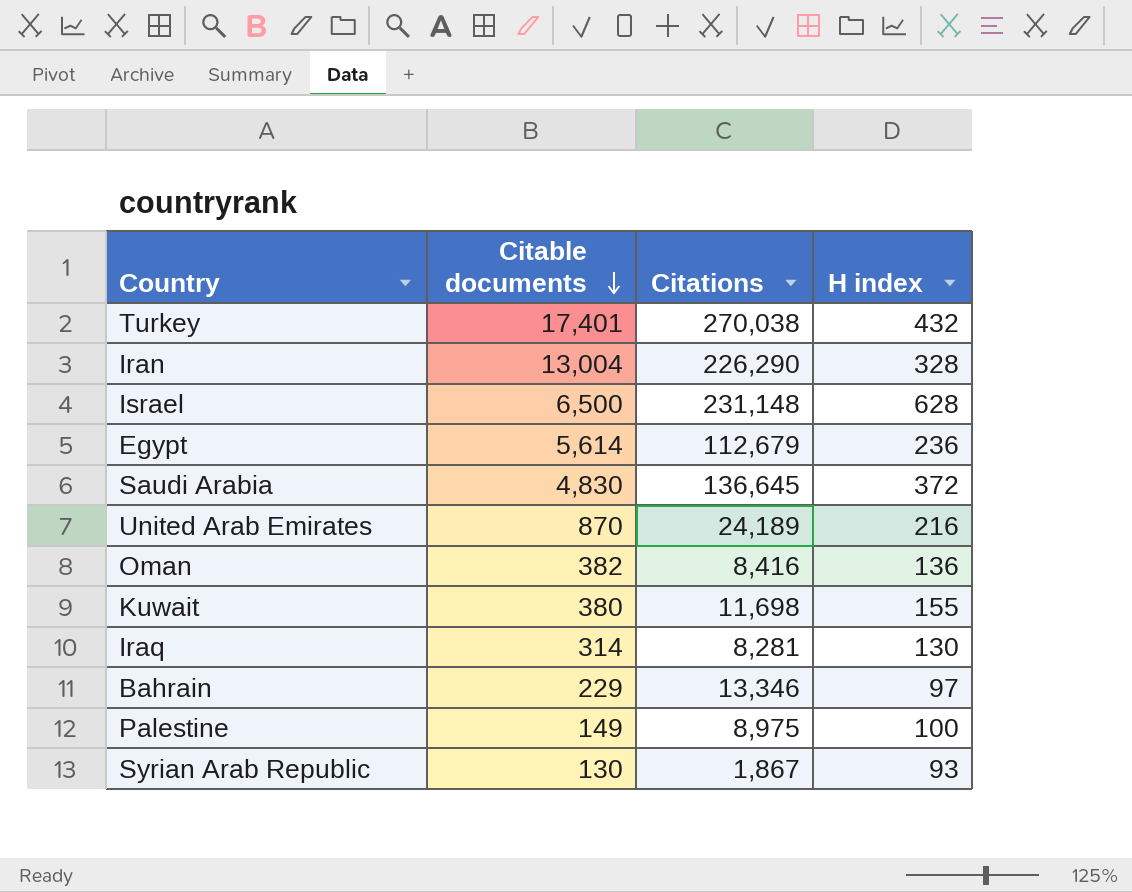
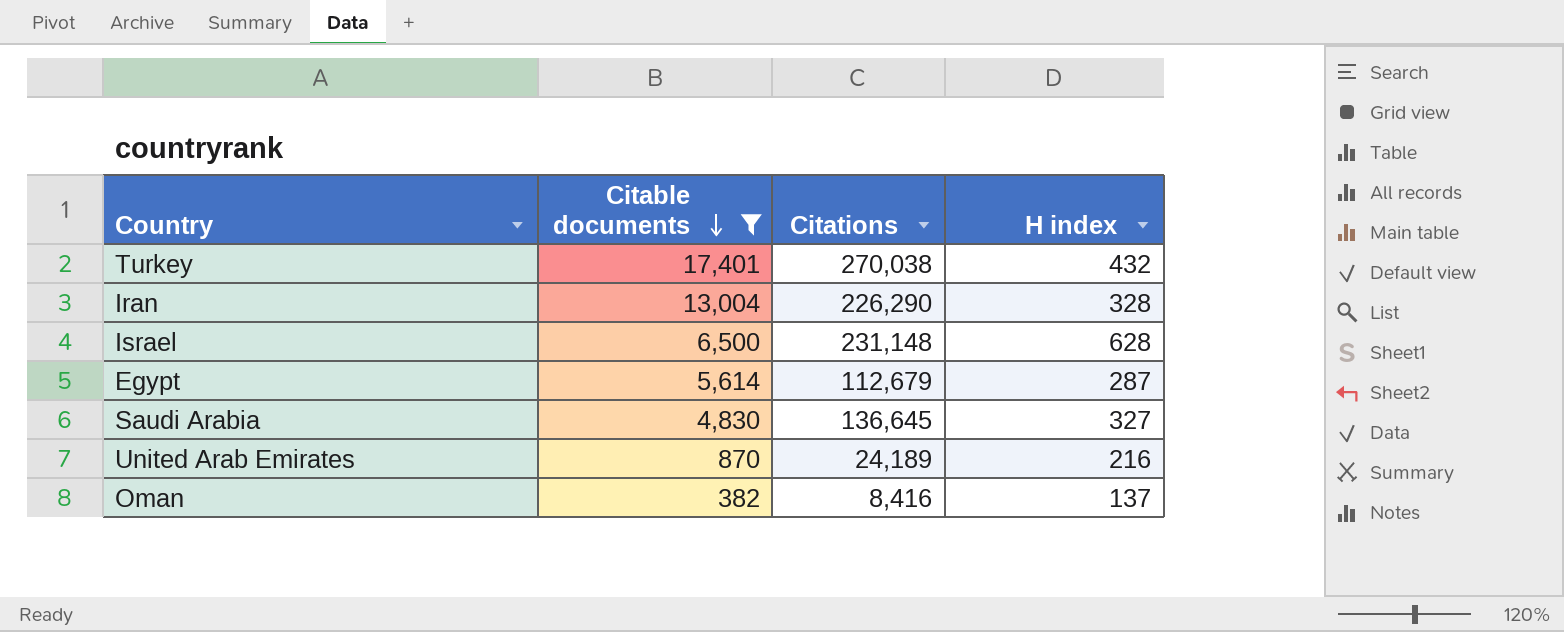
filter: none -> Citable documents >= 382
Egypt | H index: 236 -> 287
Saudi Arabia | H index: 372 -> 327
Oman | H index: 136 -> 137

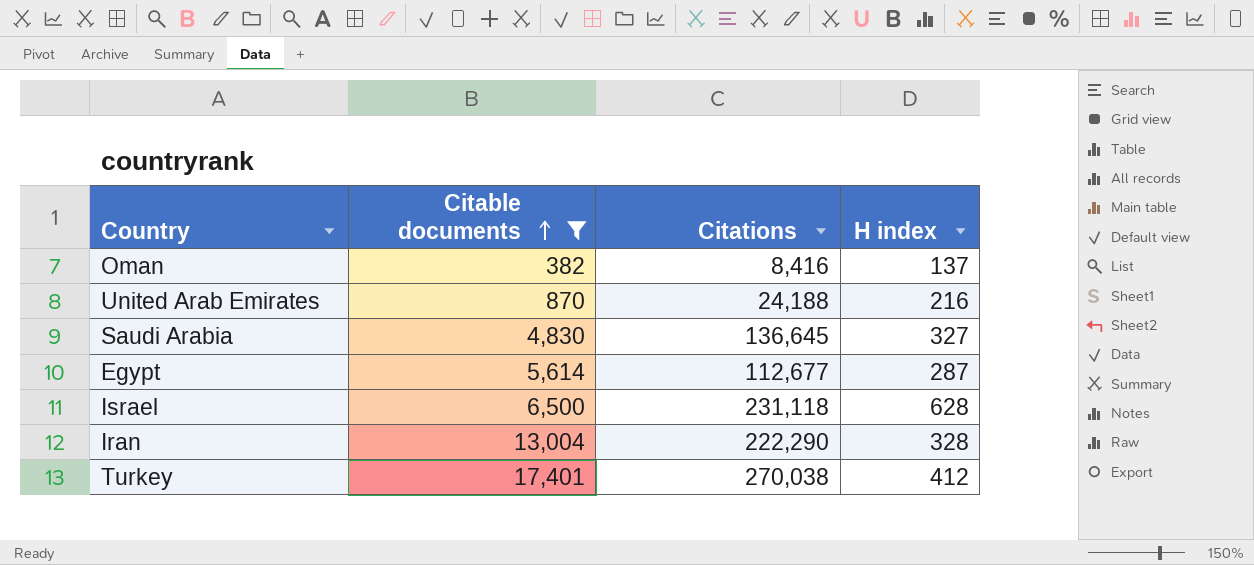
row order: Citable documents descending -> Citable documents ascending
United Arab Emirates | Citations: 24,189 -> 24,188
Egypt | Citations: 112,679 -> 112,677
Israel | Citations: 231,148 -> 231,118
Iran | Citations: 226,290 -> 222,290
Turkey | H index: 432 -> 412

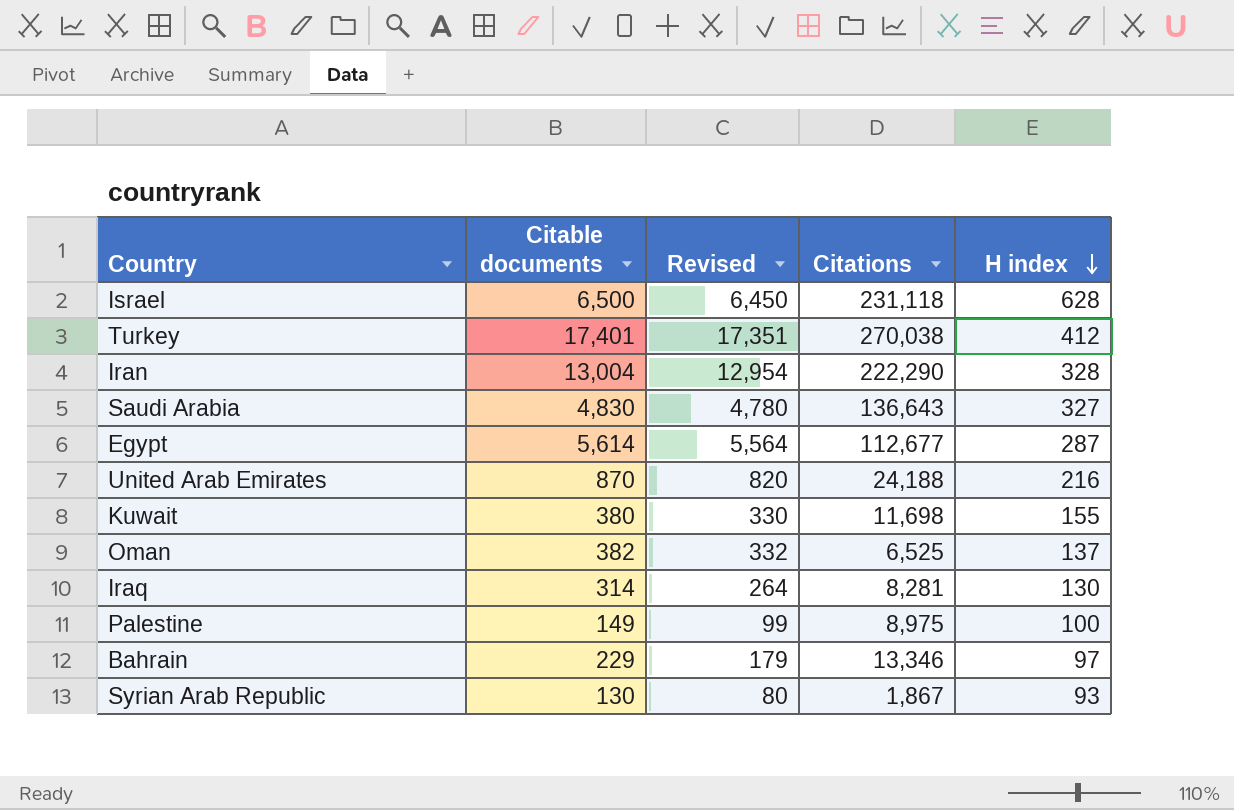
filter: Citable documents >= 382 -> none
row order: Citable documents ascending -> H index descending
column Revised | formula: none -> [Citable documents] - 50
Saudi Arabia | Citations: 136,645 -> 136,643
Oman | Citations: 8,416 -> 6,525

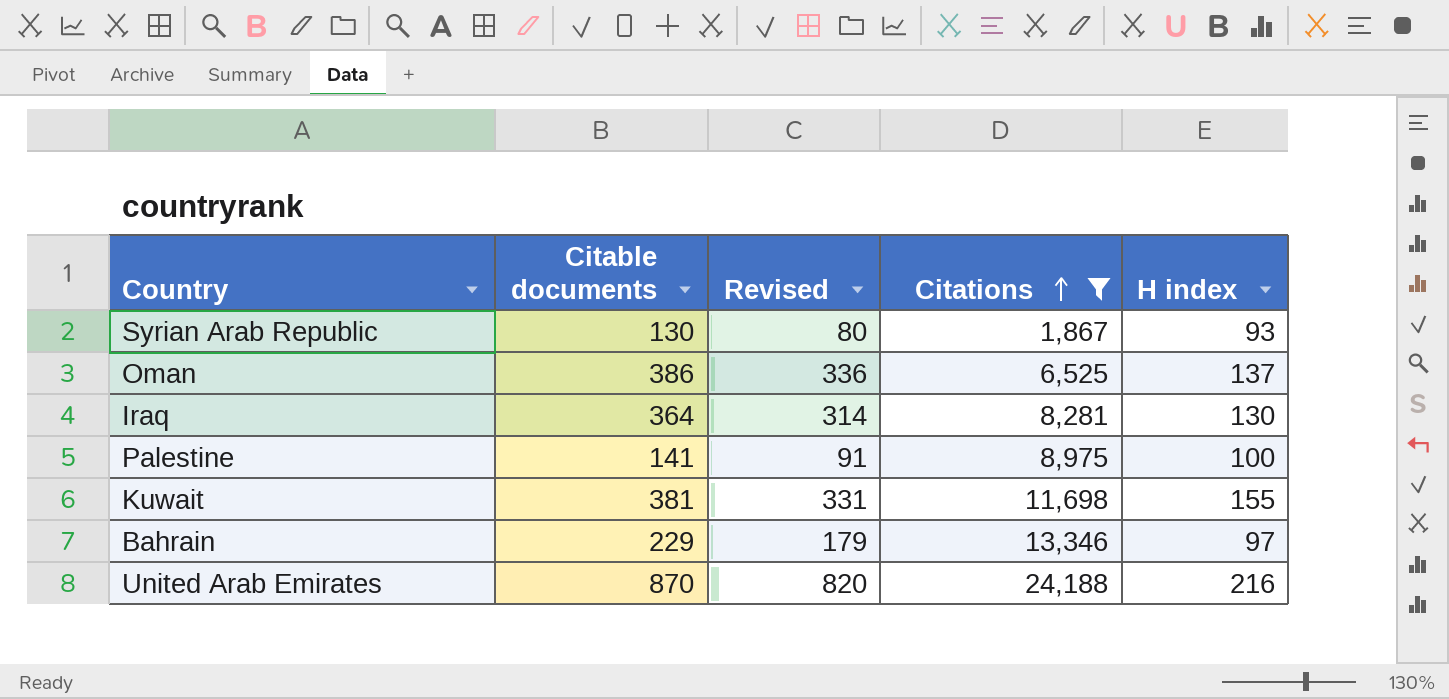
filter: none -> Citations <= 24,188
row order: H index descending -> Citations ascending
Oman | Citable documents: 382 -> 386
Oman | Revised: 332 -> 336
Iraq | Citable documents: 314 -> 364
Iraq | Revised: 264 -> 314
Palestine | Citable documents: 149 -> 141
Palestine | Revised: 99 -> 91
Kuwait | Citable documents: 380 -> 381
Kuwait | Revised: 330 -> 331

